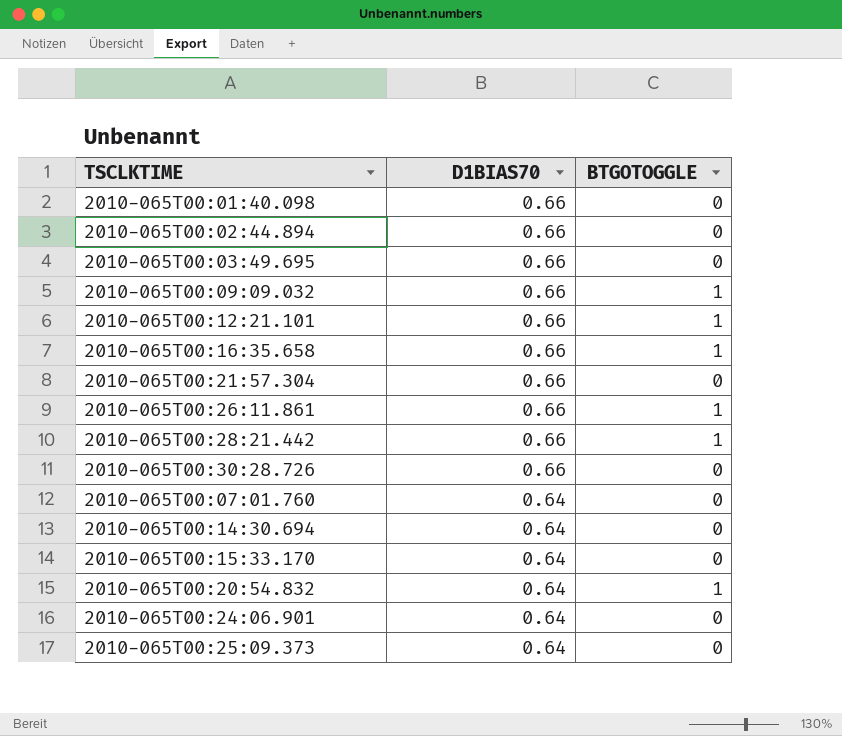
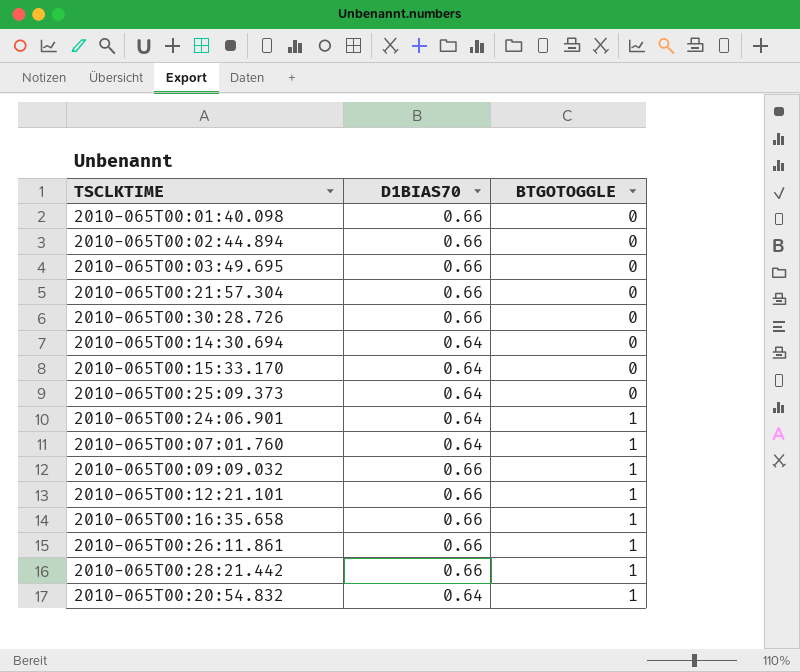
row order: D1BIAS70 descending -> BTGOTOGGLE ascending
2010-065T00:24:06.901 | BTGOTOGGLE: 0 -> 1
2010-065T00:07:01.760 | BTGOTOGGLE: 0 -> 1

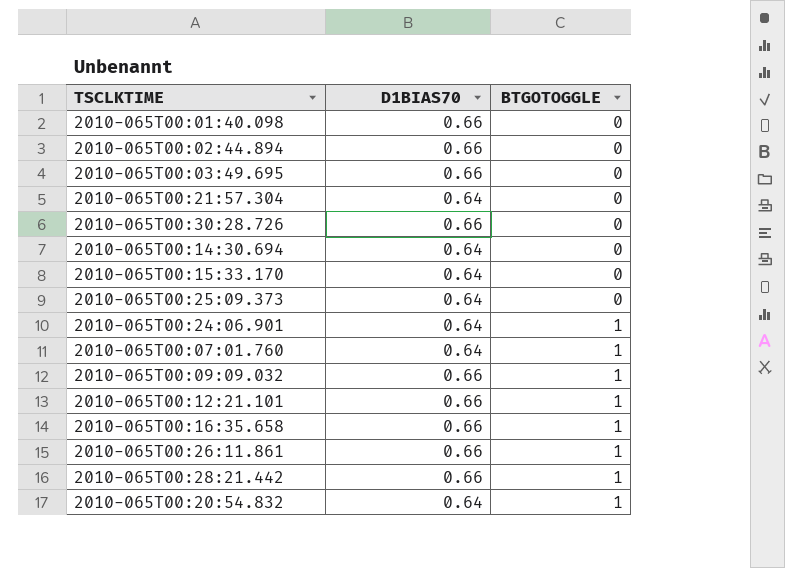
2010-065T00:21:57.304 | D1BIAS70: 0.66 -> 0.64

